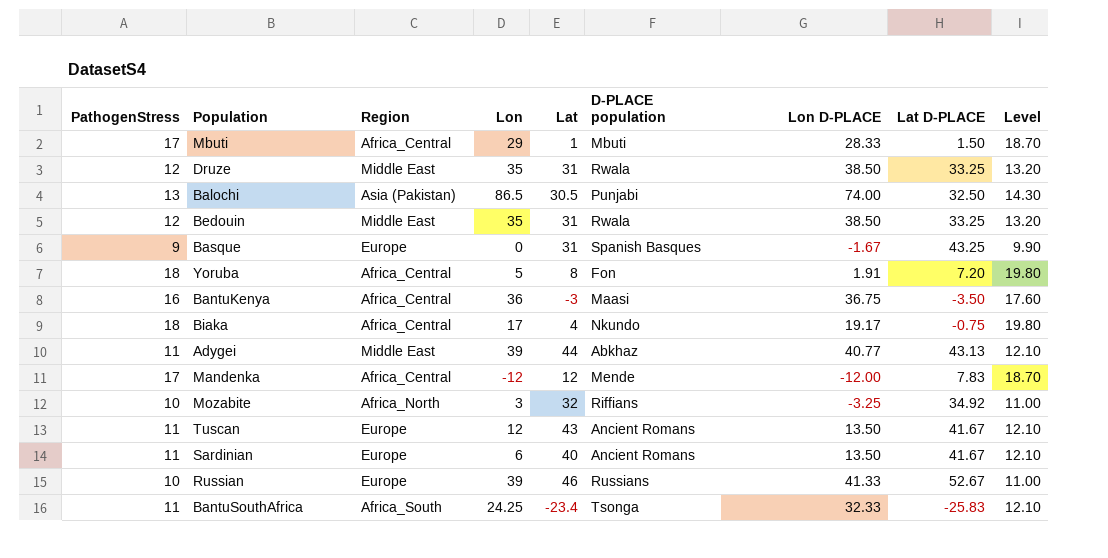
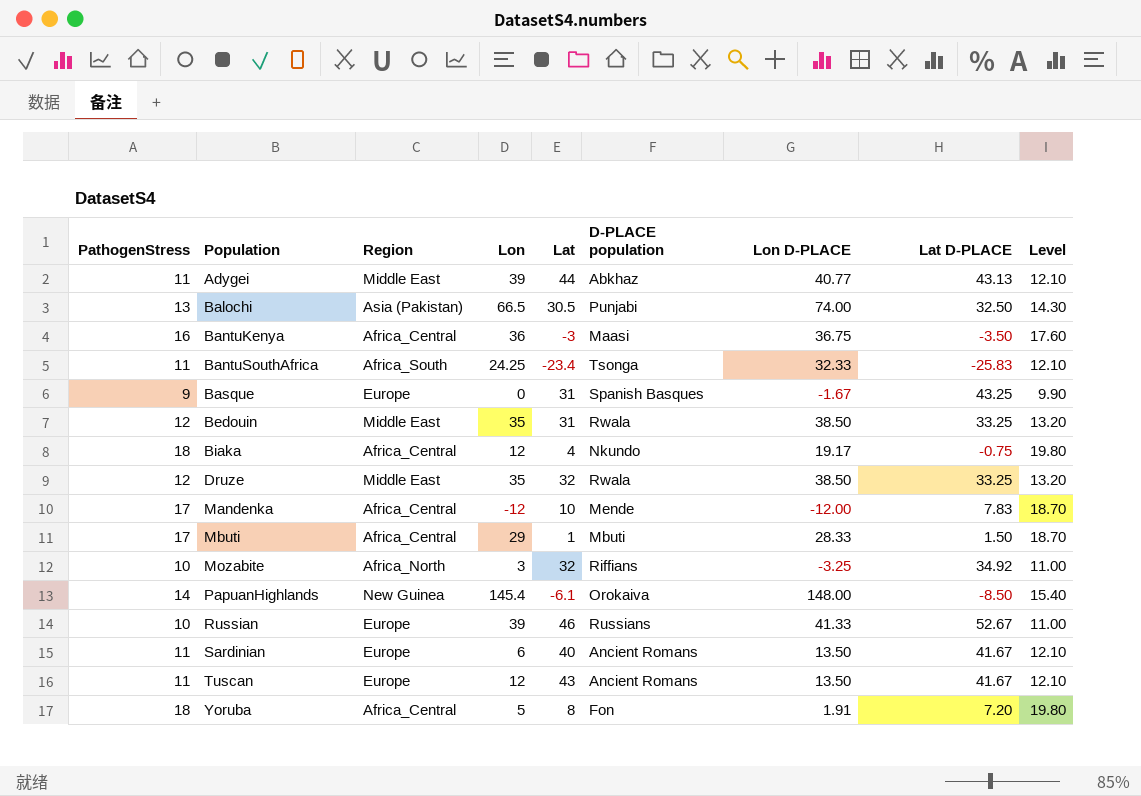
row order: none -> Population ascending
Balochi | Lon: 86.5 -> 66.5
Biaka | Lon: 17 -> 12
Druze | Lat: 31 -> 32
Mandenka | Lat: 12 -> 10
row PapuanHighlands: none -> 14 | New Guinea | 145.4 | -6.1 | Orokaiva | 148.00 | -8.50 | 15.40

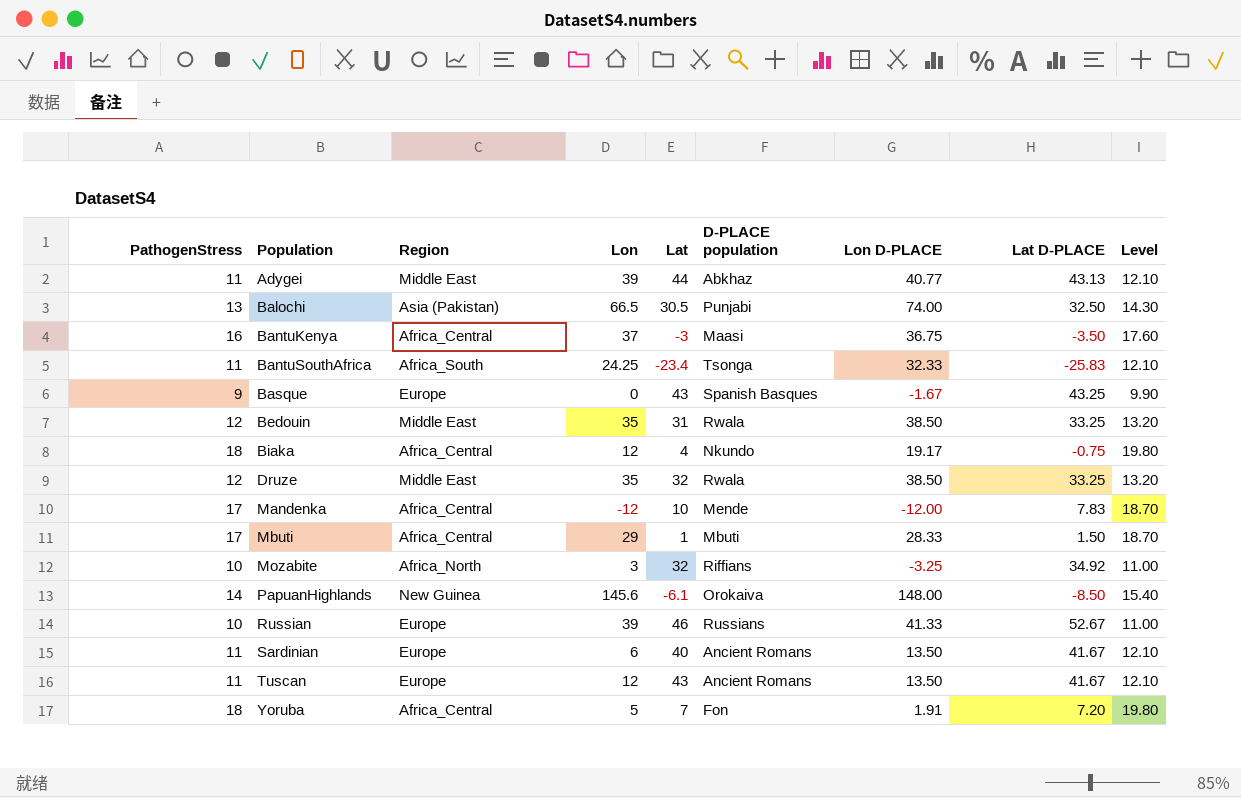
BantuKenya | Lon: 36 -> 37
Basque | Lat: 31 -> 43
PapuanHighlands | Lon: 145.4 -> 145.6
Yoruba | Lat: 8 -> 7

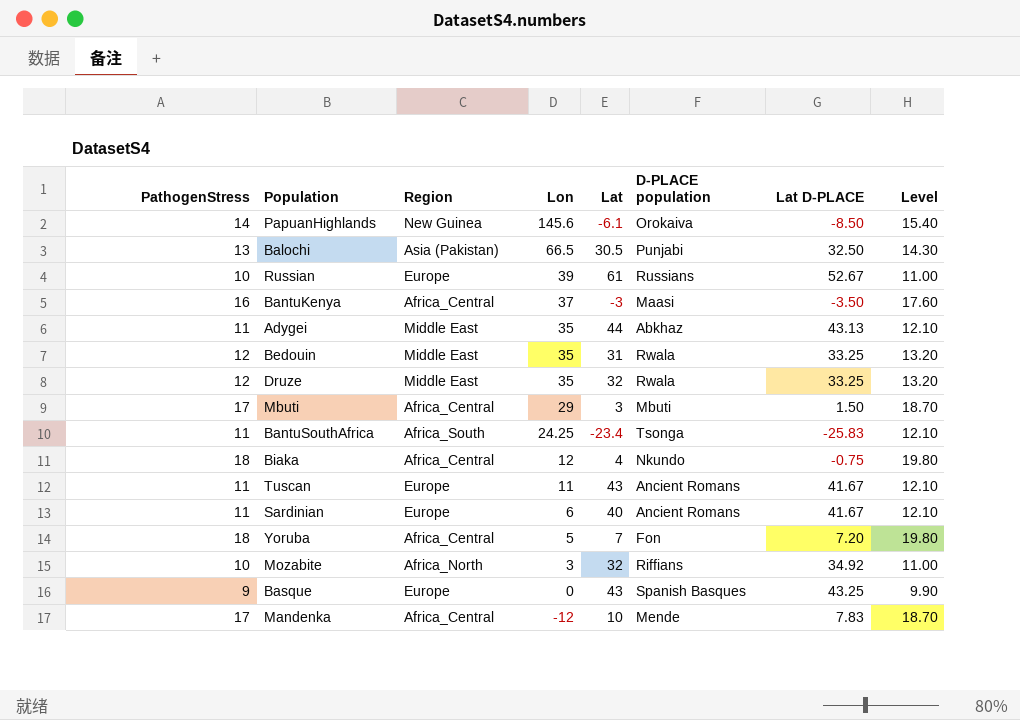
row order: Population ascending -> Lon descending
column Lon D-PLACE | position: 7 -> none
Russian | Lat: 46 -> 61
Adygei | Lon: 39 -> 35
Mbuti | Lat: 1 -> 3
Tuscan | Lon: 12 -> 11

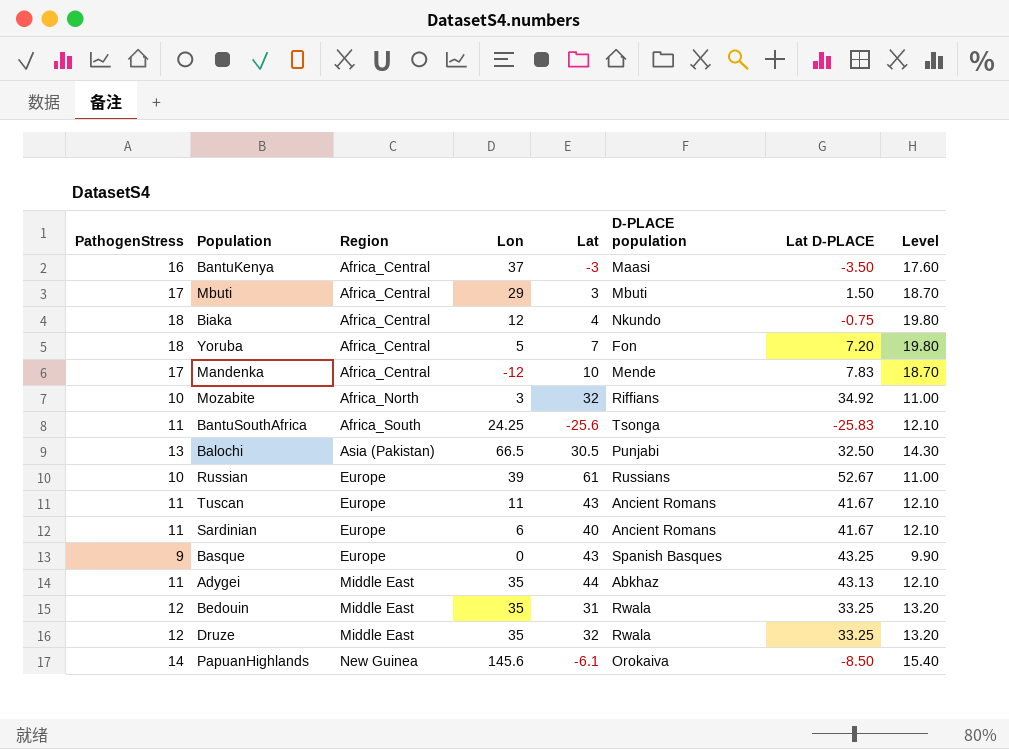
row order: Lon descending -> Region ascending
BantuSouthAfrica | Lat: -23.4 -> -25.6

